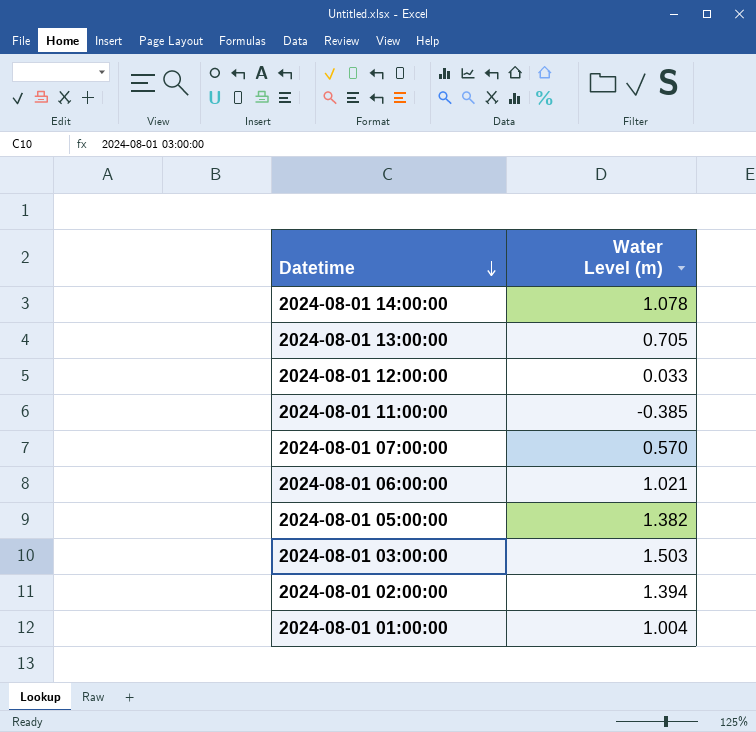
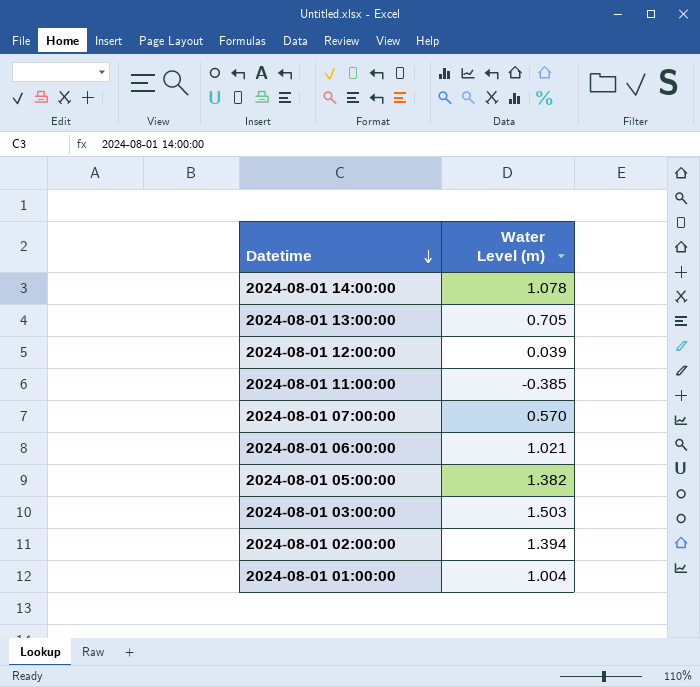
2024-08-01 12:00:00 | Water Level (m): 0.033 -> 0.039

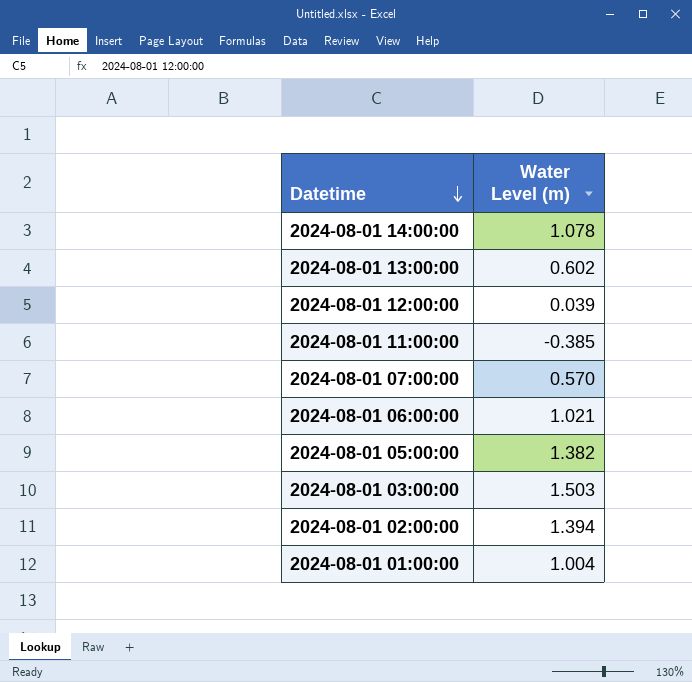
2024-08-01 13:00:00 | Water Level (m): 0.705 -> 0.602

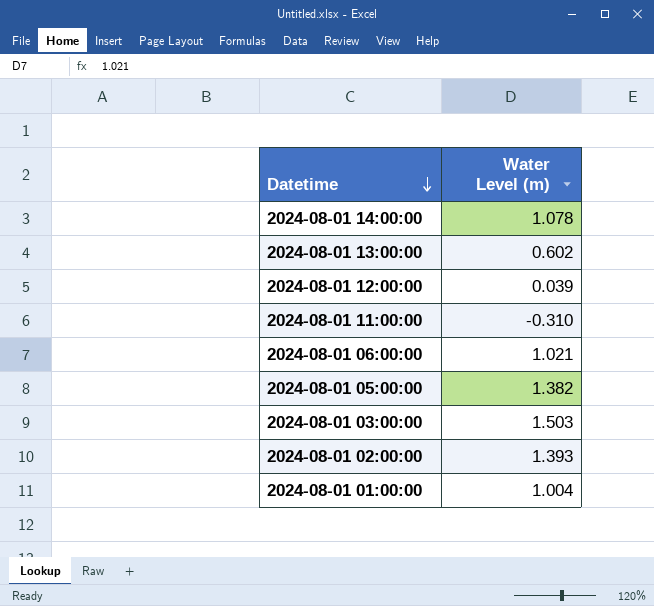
row 2024-08-01 07:00:00: 0.570 -> none
2024-08-01 11:00:00 | Water Level (m): -0.385 -> -0.310
2024-08-01 02:00:00 | Water Level (m): 1.394 -> 1.393

